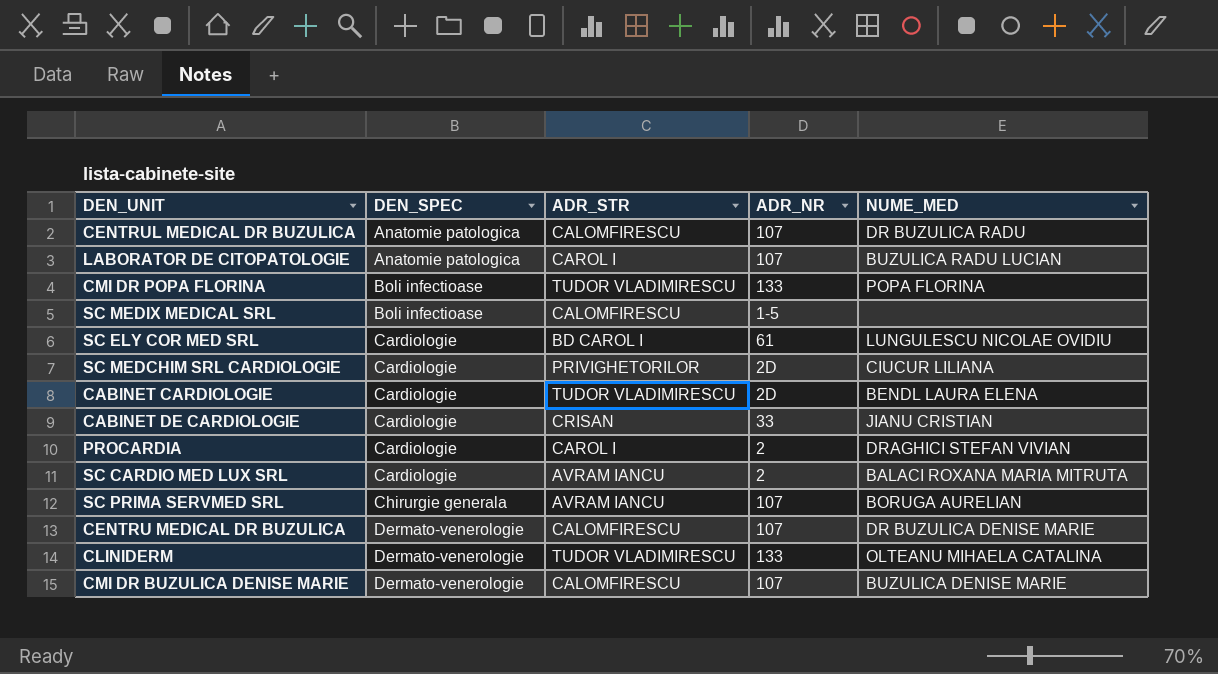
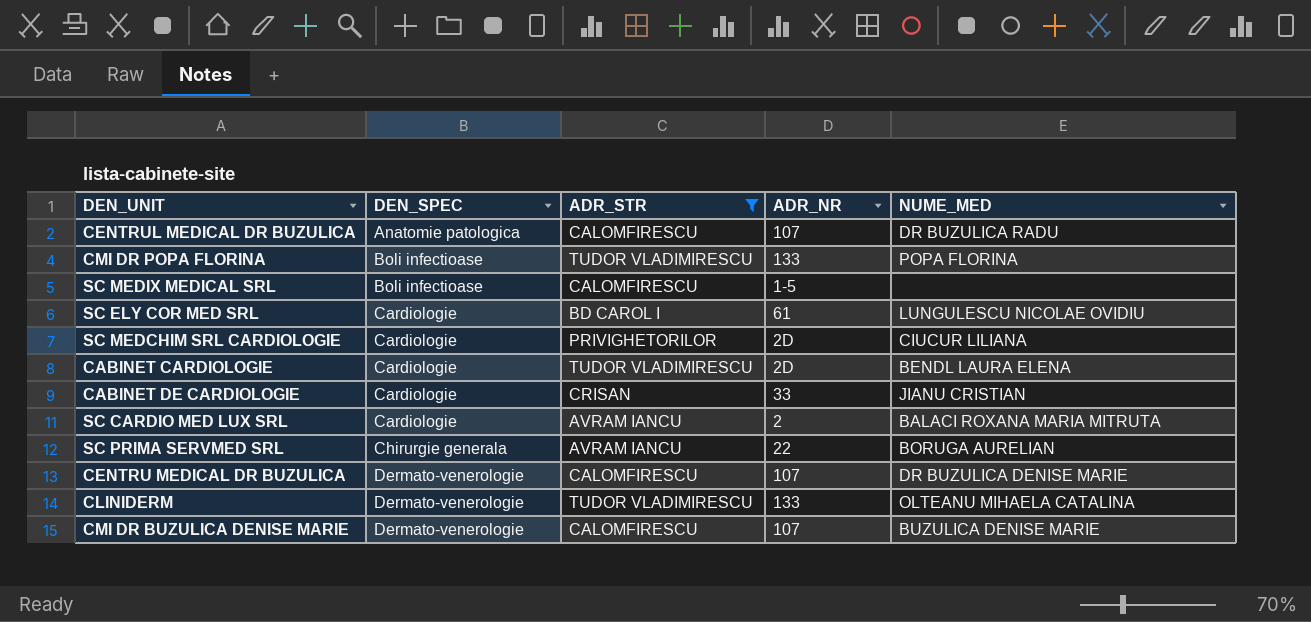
filter: none -> ADR_STR != CAROL I
SC PRIMA SERVMED SRL | ADR_NR: 107 -> 22

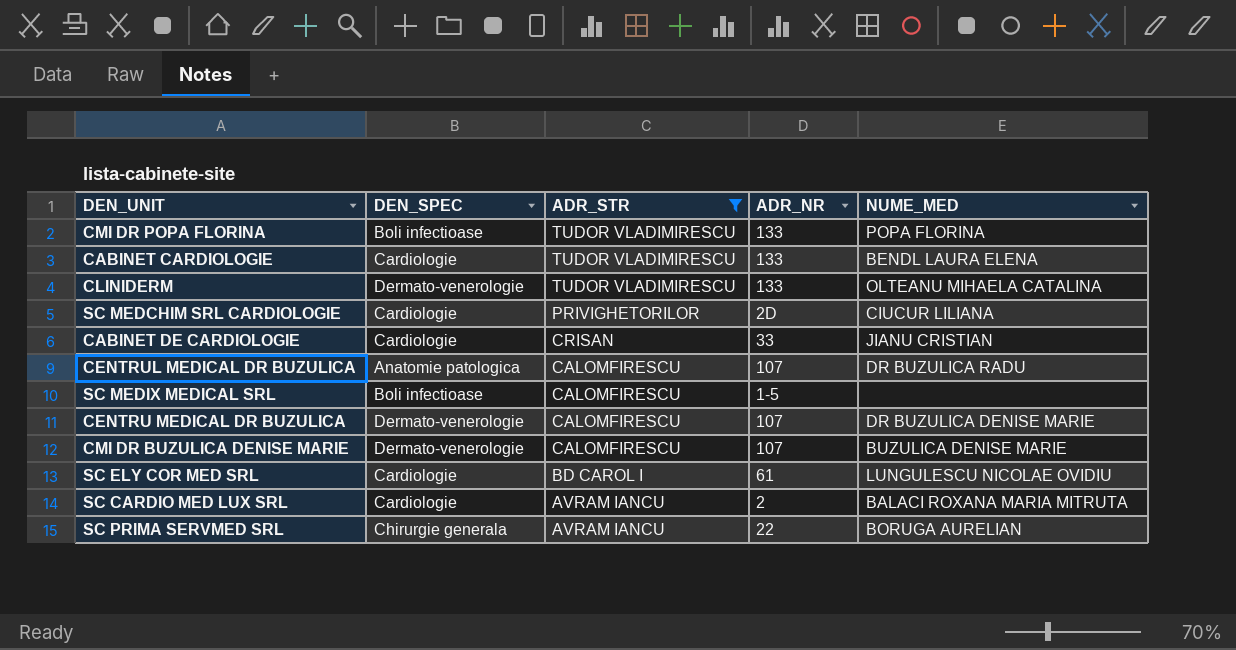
row order: DEN_SPEC ascending -> ADR_STR descending
CABINET CARDIOLOGIE | ADR_NR: 2D -> 133

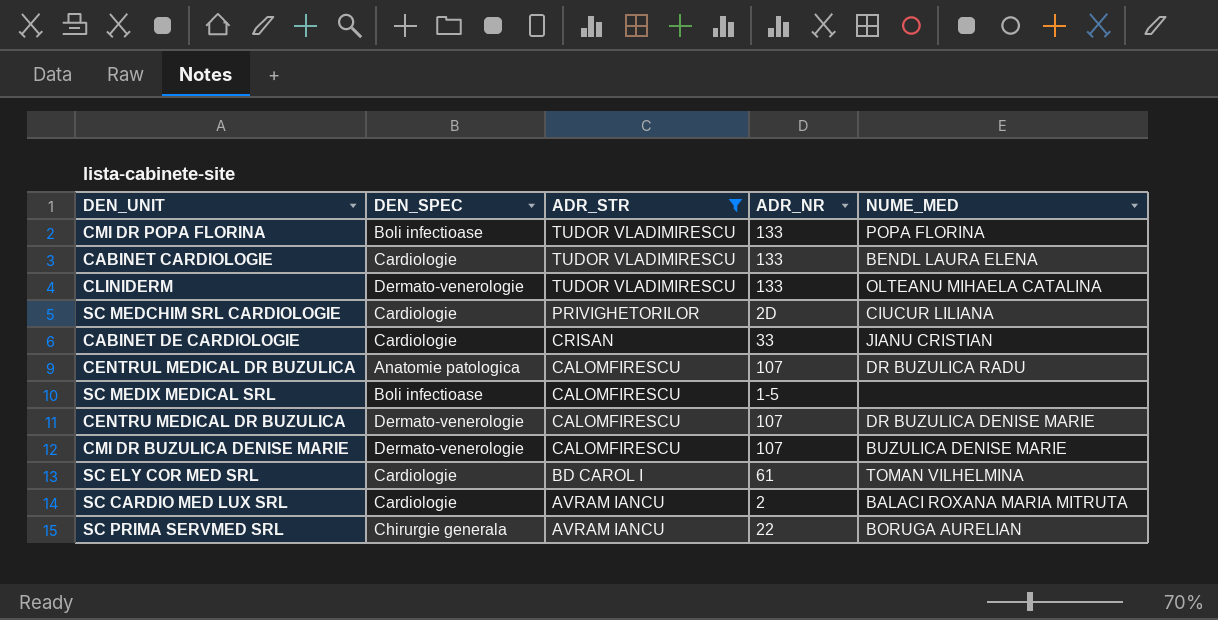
SC ELY COR MED SRL | NUME_MED: LUNGULESCU NICOLAE OVIDIU -> TOMAN VILHELMINA

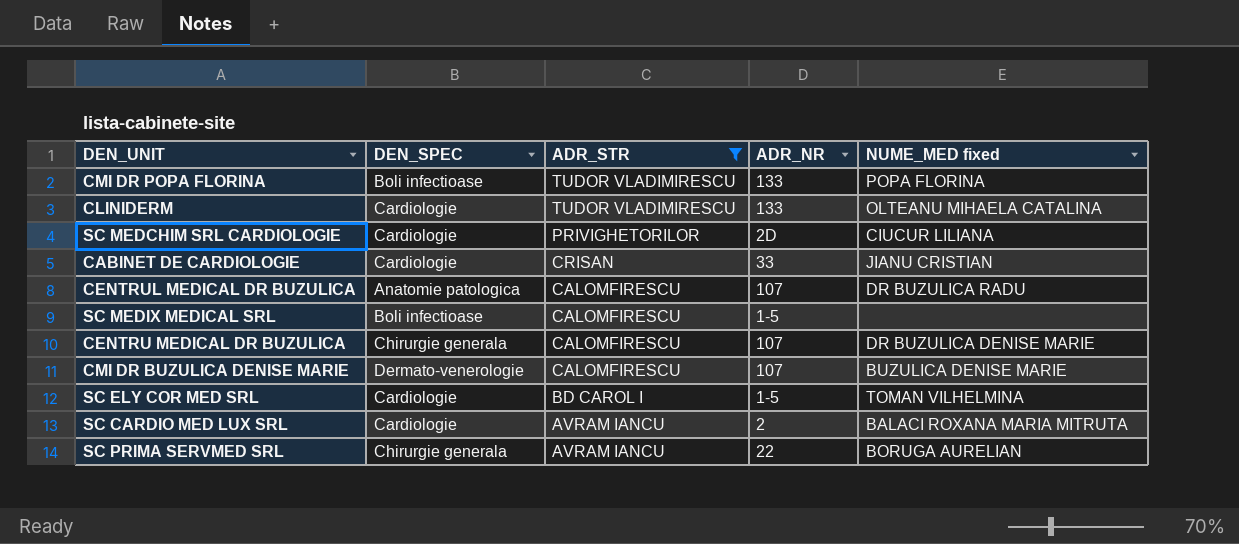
column name: NUME_MED -> NUME_MED fixed
row CABINET CARDIOLOGIE: Cardiologie | TUDOR VLADIMIRESCU | 133 | BENDL LAURA ELENA -> none
CLINIDERM | DEN_SPEC: Dermato-venerologie -> Cardiologie
CENTRU MEDICAL DR BUZULICA | DEN_SPEC: Dermato-venerologie -> Chirurgie generala
SC ELY COR MED SRL | ADR_NR: 61 -> 1-5

